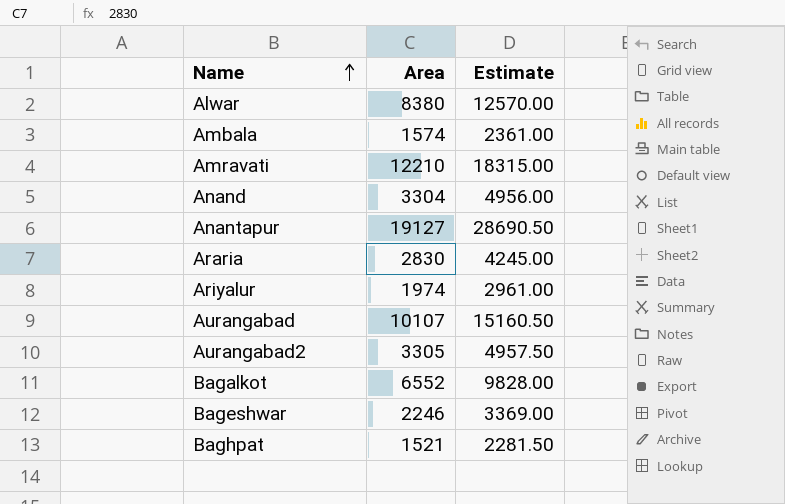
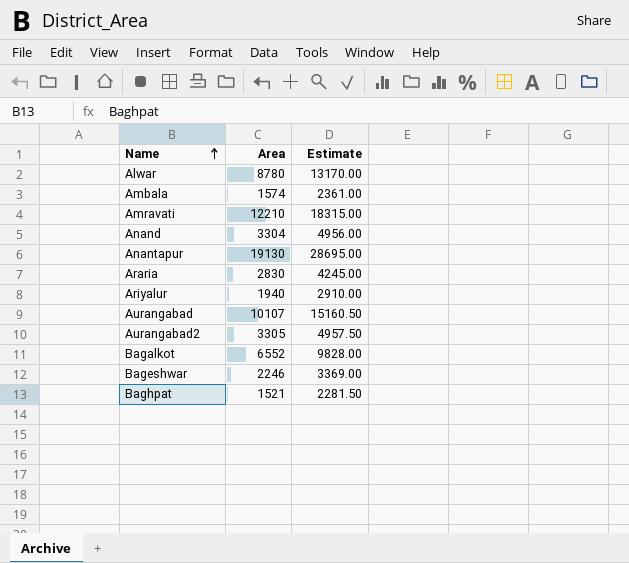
Alwar | Area: 8380 -> 8780
Alwar | Estimate: 12570.00 -> 13170.00
Anantapur | Area: 19127 -> 19130
Anantapur | Estimate: 28690.50 -> 28695.00
Ariyalur | Area: 1974 -> 1940
Ariyalur | Estimate: 2961.00 -> 2910.00

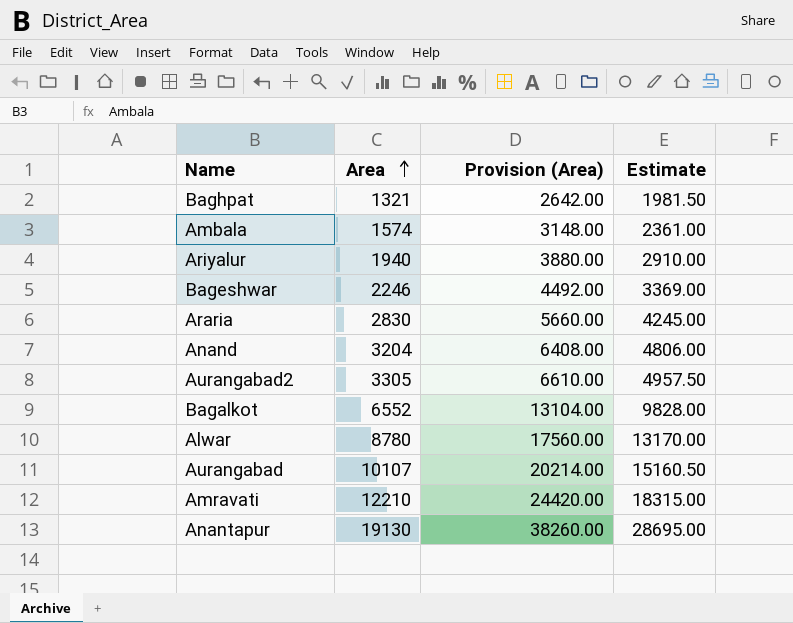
row order: Name ascending -> Area ascending
column Provision (Area) | formula: none -> [Area] * 2
Baghpat | Area: 1521 -> 1321
Baghpat | Estimate: 2281.50 -> 1981.50
Anand | Area: 3304 -> 3204
Anand | Estimate: 4956.00 -> 4806.00

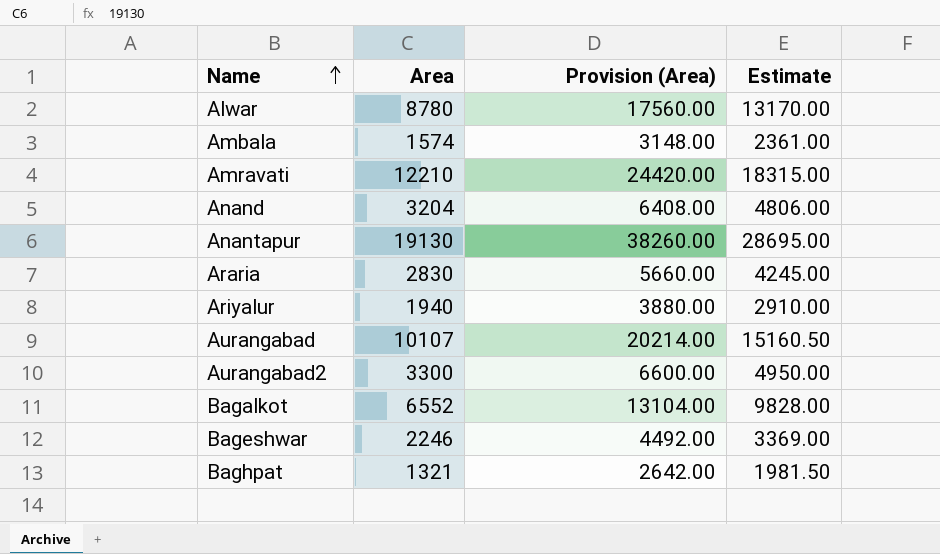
row order: Area ascending -> Name ascending
Aurangabad2 | Area: 3305 -> 3300
Aurangabad2 | Provision (Area): 6610.00 -> 6600.00
Aurangabad2 | Estimate: 4957.50 -> 4950.00

